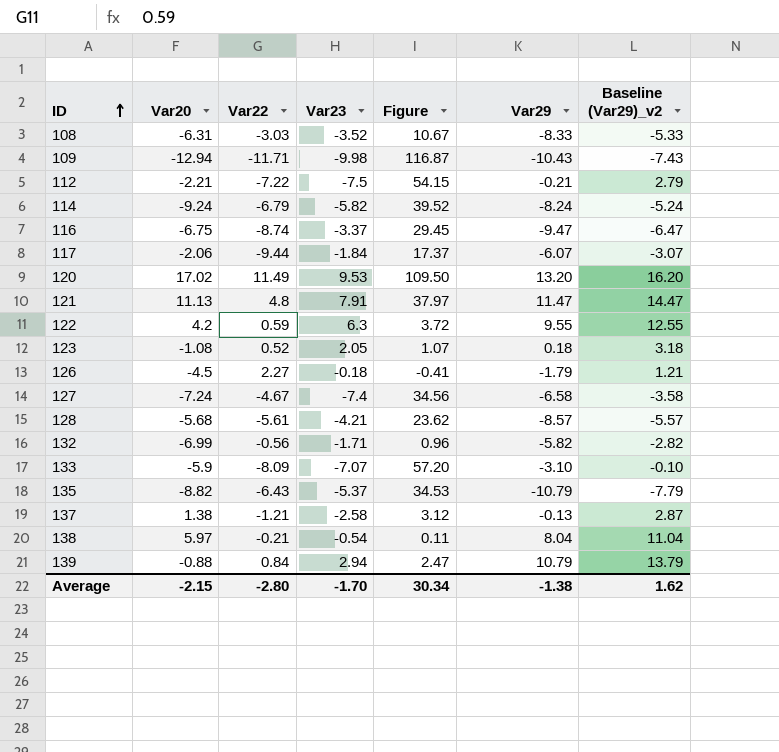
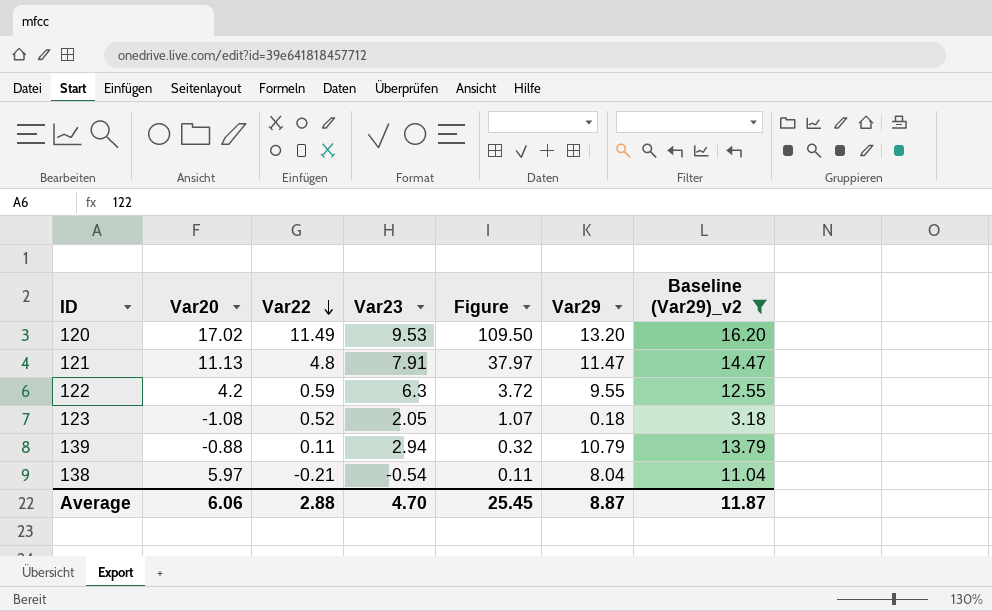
filter: none -> Baseline (Var29)_v2 >= 3.18
row order: ID ascending -> Var22 descending
139 | Var22: 0.84 -> 0.11
139 | Figure: 2.47 -> 0.32
Average | Var20: -2.15 -> 6.06
Average | Var22: -2.80 -> 2.88
Average | Var23: -1.70 -> 4.70
Average | Figure: 30.34 -> 25.45
Average | Var29: -1.38 -> 8.87
Average | Baseline (Var29)_v2: 1.62 -> 11.87

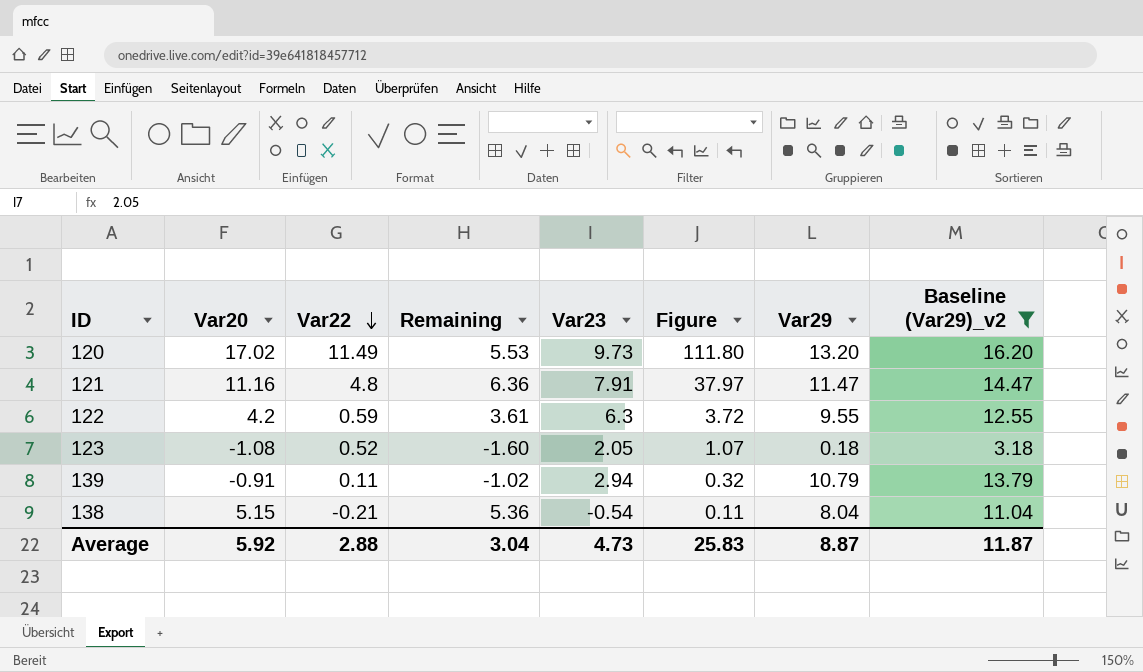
column Remaining | formula: none -> [Var20] - [Var22]
120 | Var23: 9.53 -> 9.73
120 | Figure: 109.50 -> 111.80
121 | Var20: 11.13 -> 11.16
139 | Var20: -0.88 -> -0.91
138 | Var20: 5.97 -> 5.15
Average | Var20: 6.06 -> 5.92
Average | Var23: 4.70 -> 4.73
Average | Figure: 25.45 -> 25.83

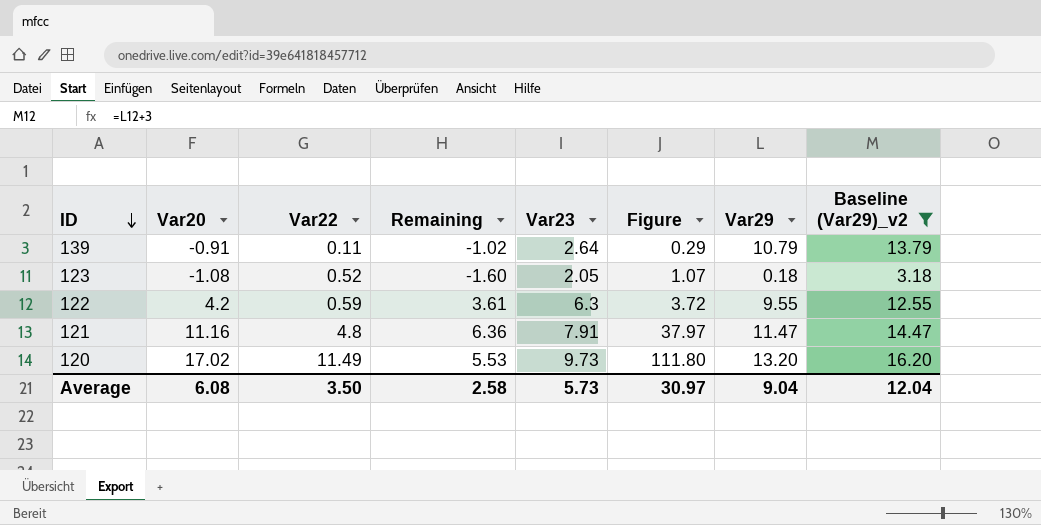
row order: Var22 descending -> ID descending
row 138: 5.15 | -0.21 | 5.36 | -0.54 | 0.11 | 8.04 | 11.04 -> none
139 | Var23: 2.94 -> 2.64
139 | Figure: 0.32 -> 0.29
Average | Var20: 5.92 -> 6.08
Average | Var22: 2.88 -> 3.50
Average | Remaining: 3.04 -> 2.58
Average | Var23: 4.73 -> 5.73
Average | Figure: 25.83 -> 30.97
Average | Var29: 8.87 -> 9.04
Average | Baseline (Var29)_v2: 11.87 -> 12.04

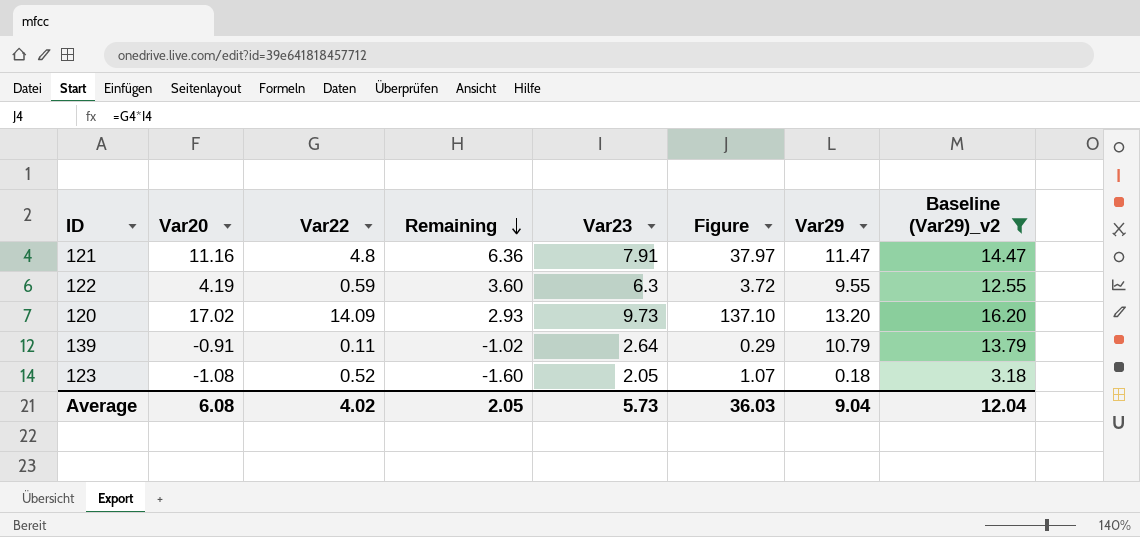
row order: ID descending -> Remaining descending
122 | Var20: 4.2 -> 4.19
122 | Remaining: 3.61 -> 3.60
120 | Var22: 11.49 -> 14.09
120 | Remaining: 5.53 -> 2.93
120 | Figure: 111.80 -> 137.10
Average | Var22: 3.50 -> 4.02
Average | Remaining: 2.58 -> 2.05
Average | Figure: 30.97 -> 36.03

